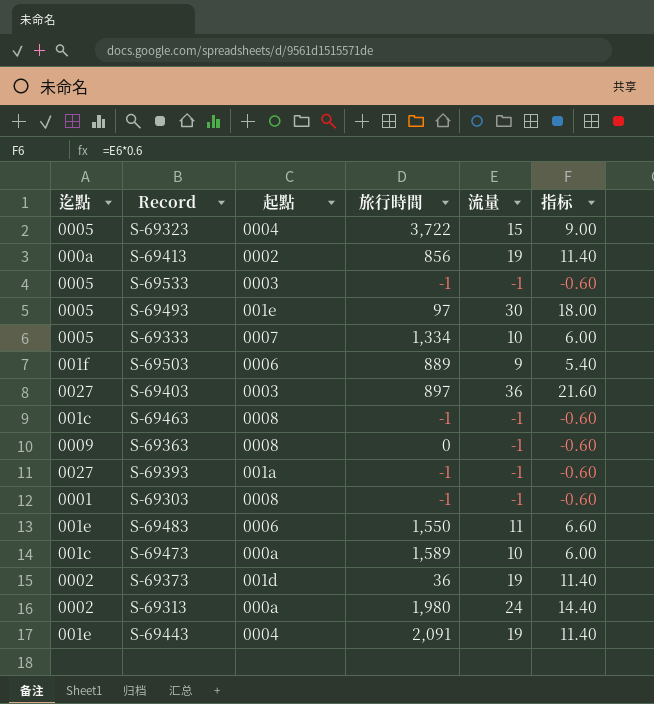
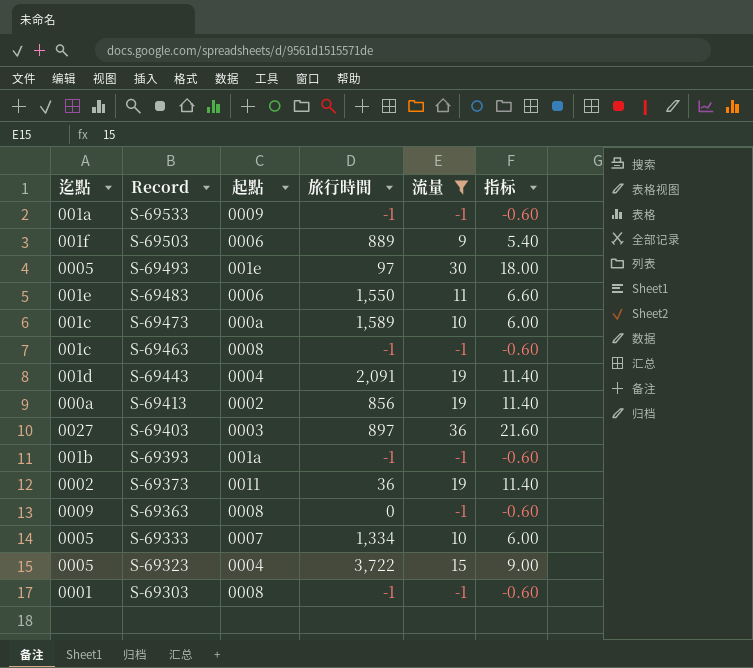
filter: none -> 流量 != 24
row order: none -> Record descending
S-69533 | 迄點: 0005 -> 001a
S-69533 | 起點: 0003 -> 0009
S-69443 | 迄點: 001e -> 001d
S-69393 | 迄點: 0027 -> 001b
S-69373 | 起點: 001d -> 0011

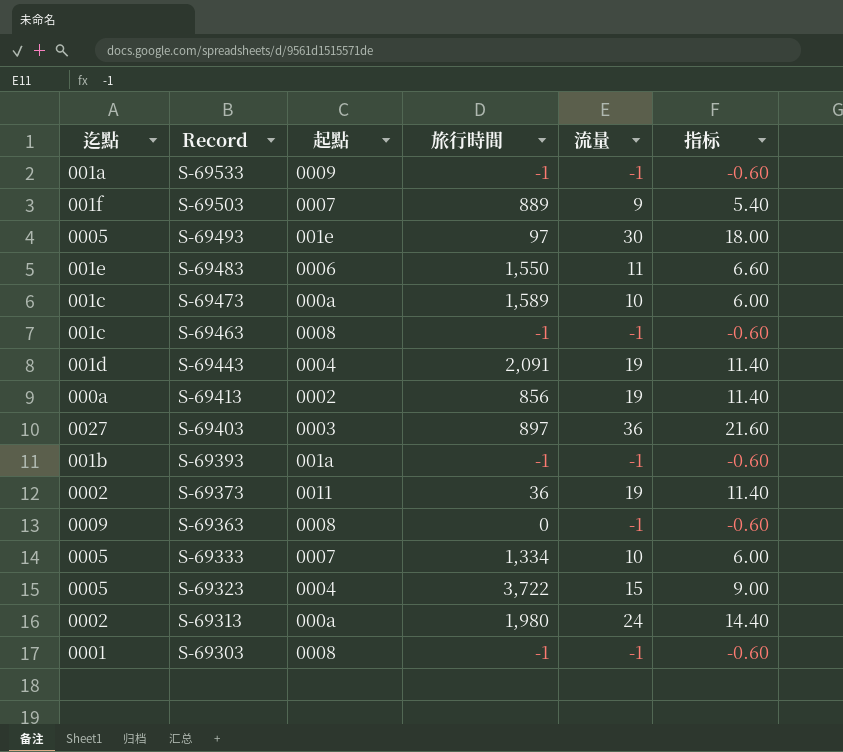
filter: 流量 != 24 -> none
S-69503 | 起點: 0006 -> 0007

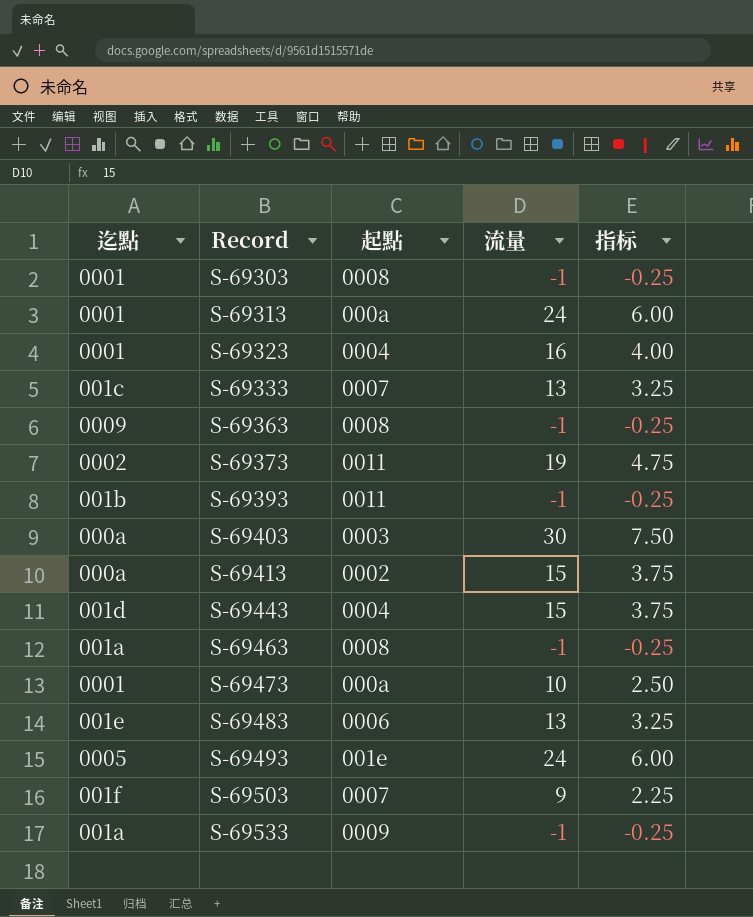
row order: Record descending -> Record ascending
column 旅行時間 | position: 4 -> none
column 指标 | formula: [流量] * 0.6 -> [流量] * 0.25
S-69313 | 迄點: 0002 -> 0001
S-69323 | 迄點: 0005 -> 0001
S-69323 | 流量: 15 -> 16
S-69333 | 迄點: 0005 -> 001c
S-69333 | 流量: 10 -> 13
S-69393 | 起點: 001a -> 0011
S-69403 | 迄點: 0027 -> 000a
S-69403 | 流量: 36 -> 30
S-69413 | 流量: 19 -> 15
S-69443 | 流量: 19 -> 15
S-69463 | 迄點: 001c -> 001a
S-69473 | 迄點: 001c -> 0001
S-69483 | 流量: 11 -> 13
S-69493 | 流量: 30 -> 24

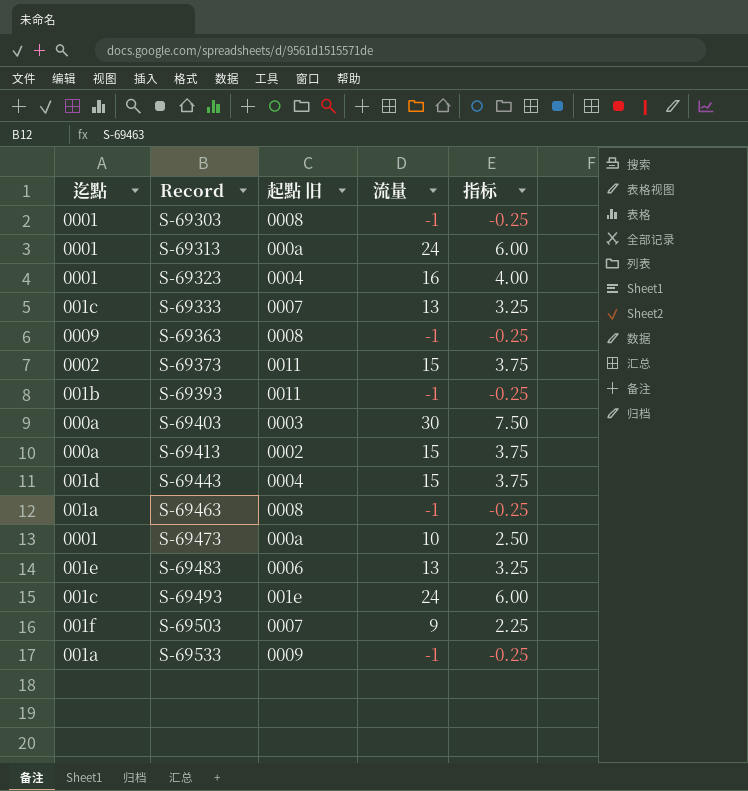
column name: 起點 -> 起點 旧
S-69373 | 流量: 19 -> 15
S-69373 | 指标: 4.75 -> 3.75
S-69493 | 迄點: 0005 -> 001c

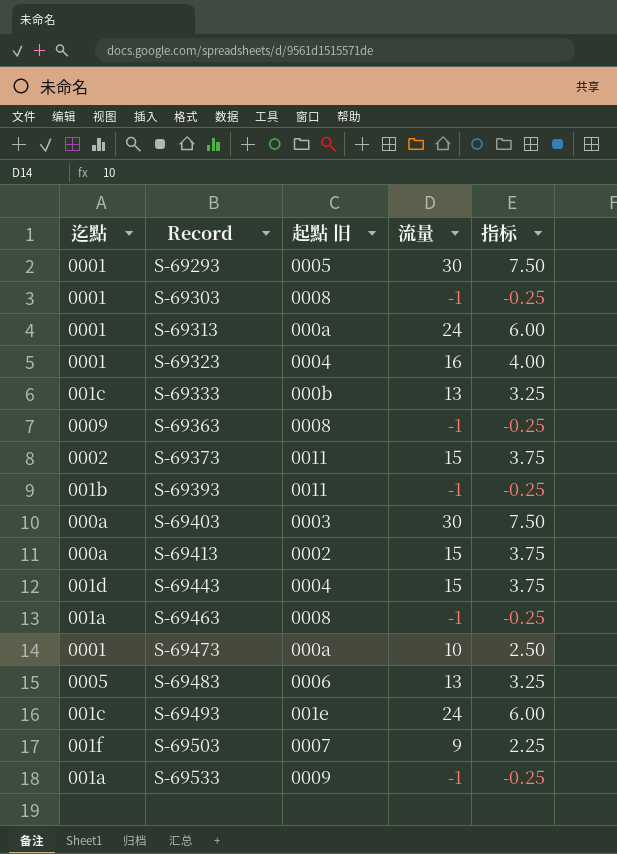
row S-69293: none -> 0001 | 0005 | 30 | 7.50
S-69333 | 起點 旧: 0007 -> 000b
S-69483 | 迄點: 001e -> 0005

